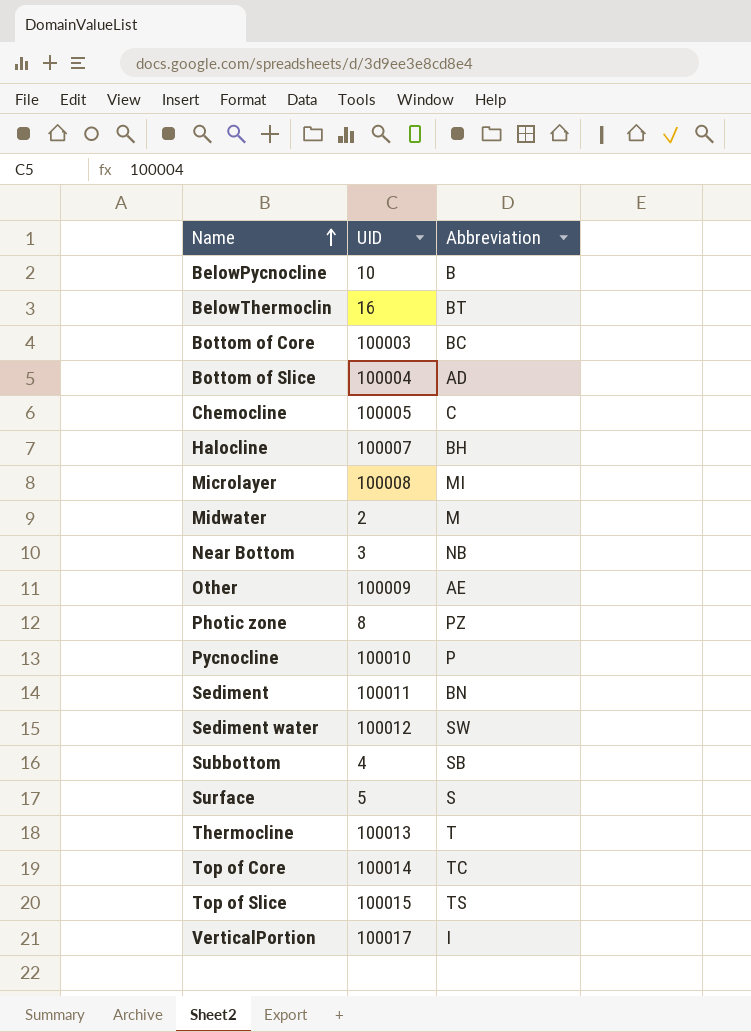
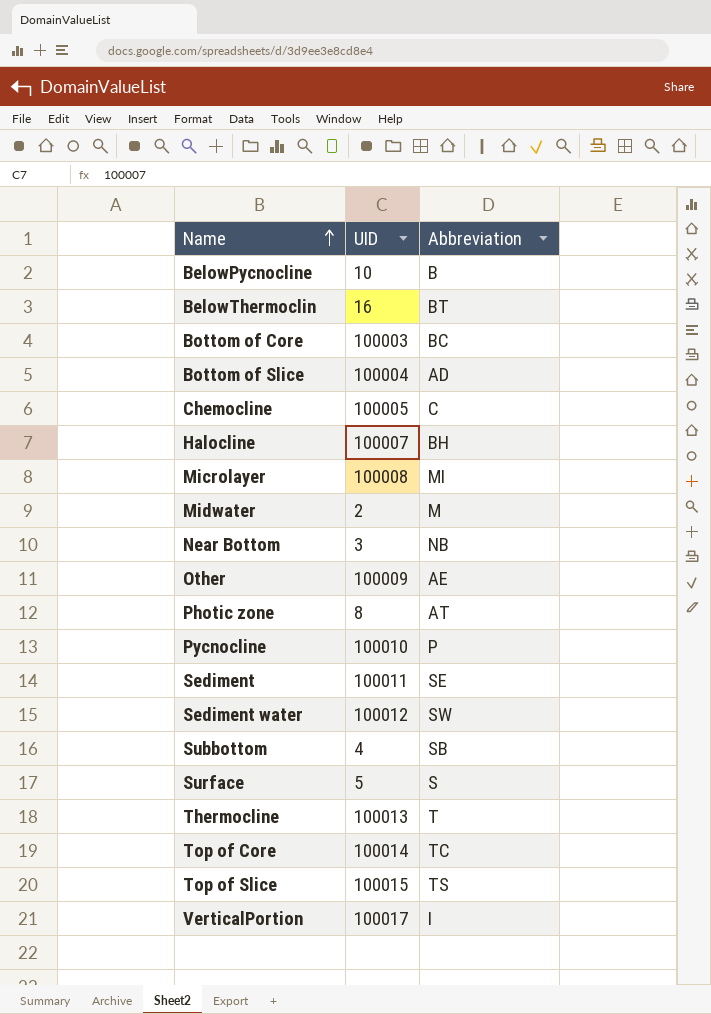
Photic zone | Abbreviation: PZ -> AT
Sediment | Abbreviation: BN -> SE

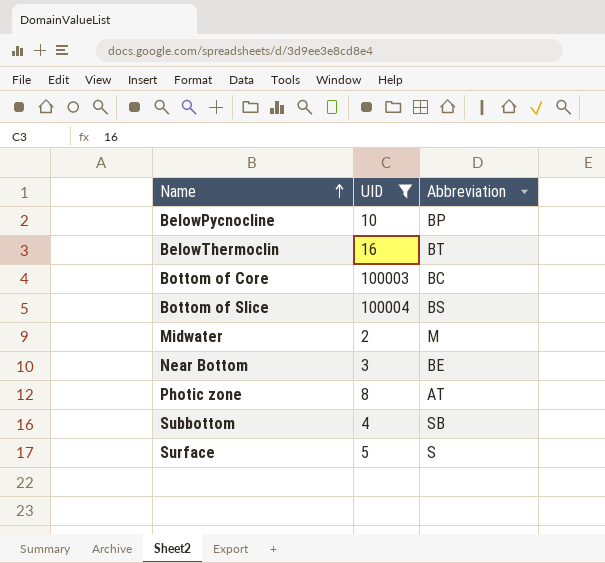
filter: none -> UID <= 100004
BelowPycnocline | Abbreviation: B -> BP
Bottom of Slice | Abbreviation: AD -> BS
Near Bottom | Abbreviation: NB -> BE

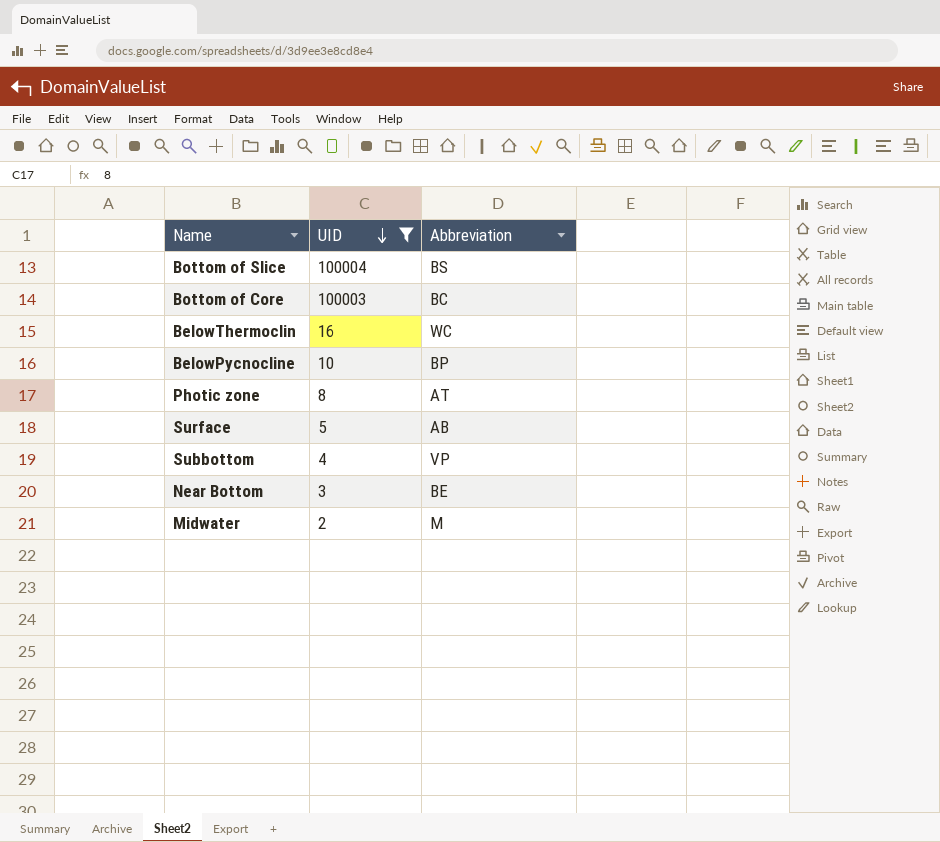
row order: Name ascending -> UID descending
BelowThermoclin | Abbreviation: BT -> WC
Surface | Abbreviation: S -> AB
Subbottom | Abbreviation: SB -> VP

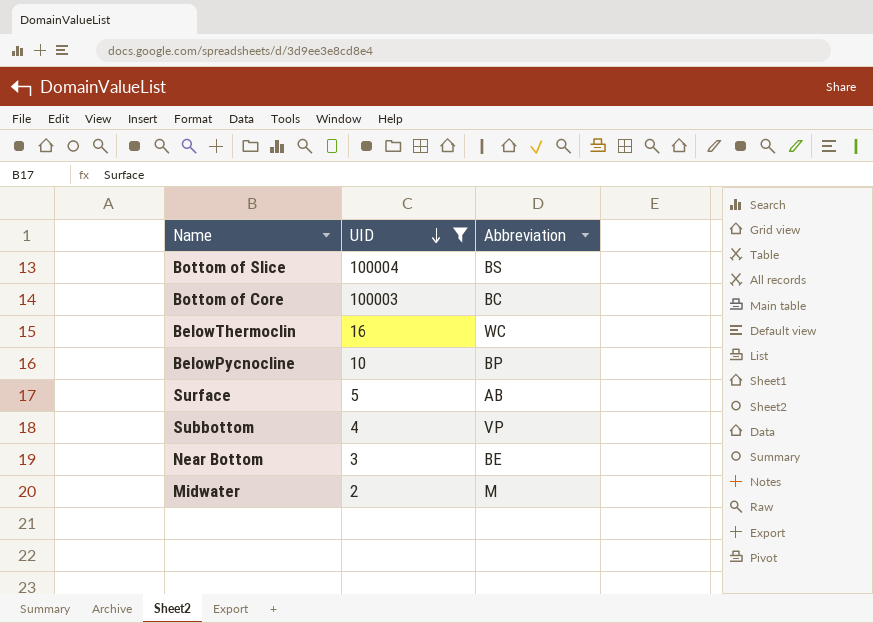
row Photic zone: 8 | AT -> none

